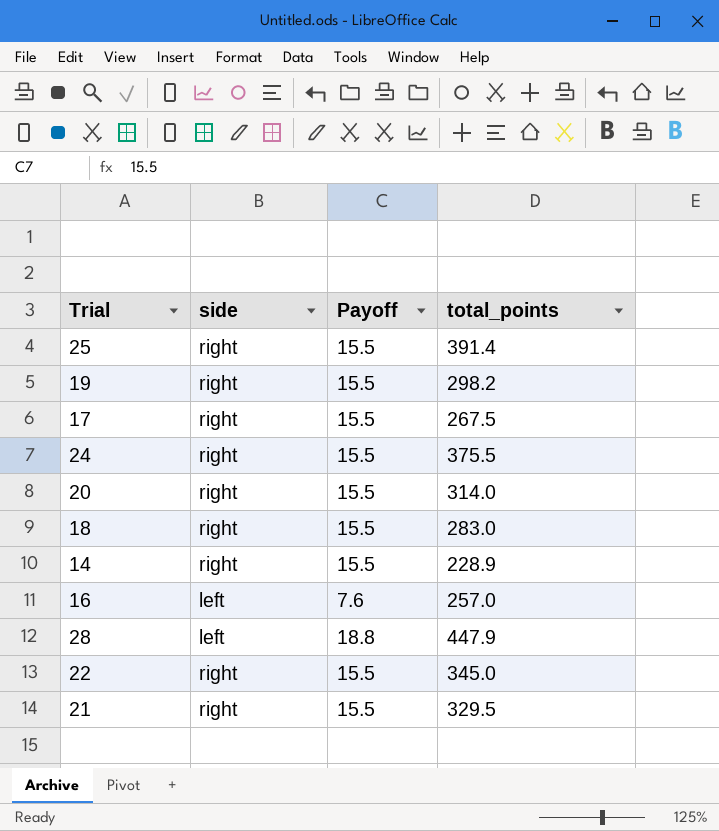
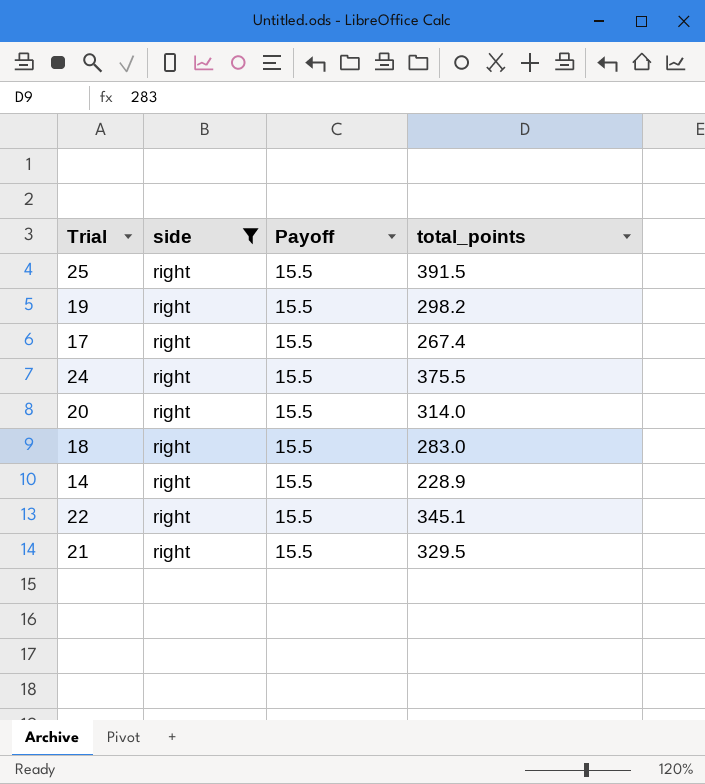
filter: none -> side = right
25 | total_points: 391.4 -> 391.5
17 | total_points: 267.5 -> 267.4
22 | total_points: 345.0 -> 345.1

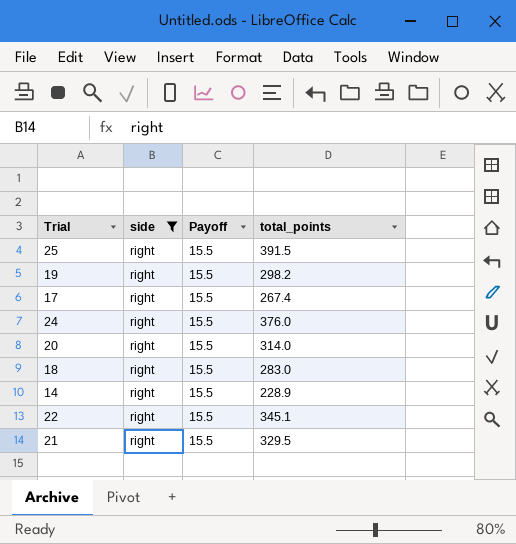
24 | total_points: 375.5 -> 376.0

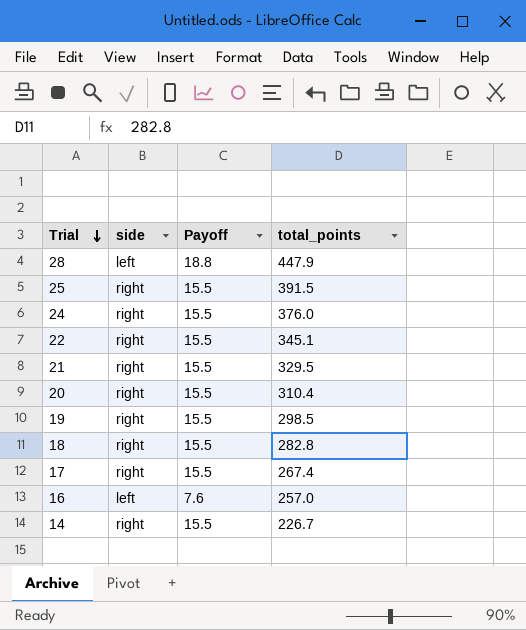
filter: side = right -> none
row order: none -> Trial descending
20 | total_points: 314.0 -> 310.4
19 | total_points: 298.2 -> 298.5
18 | total_points: 283.0 -> 282.8
14 | total_points: 228.9 -> 226.7

